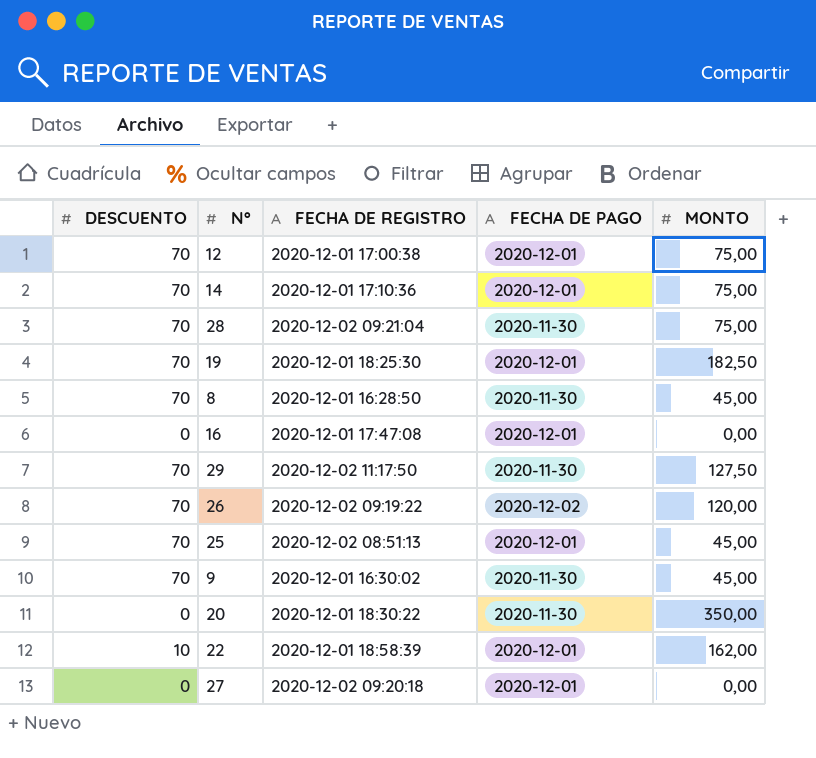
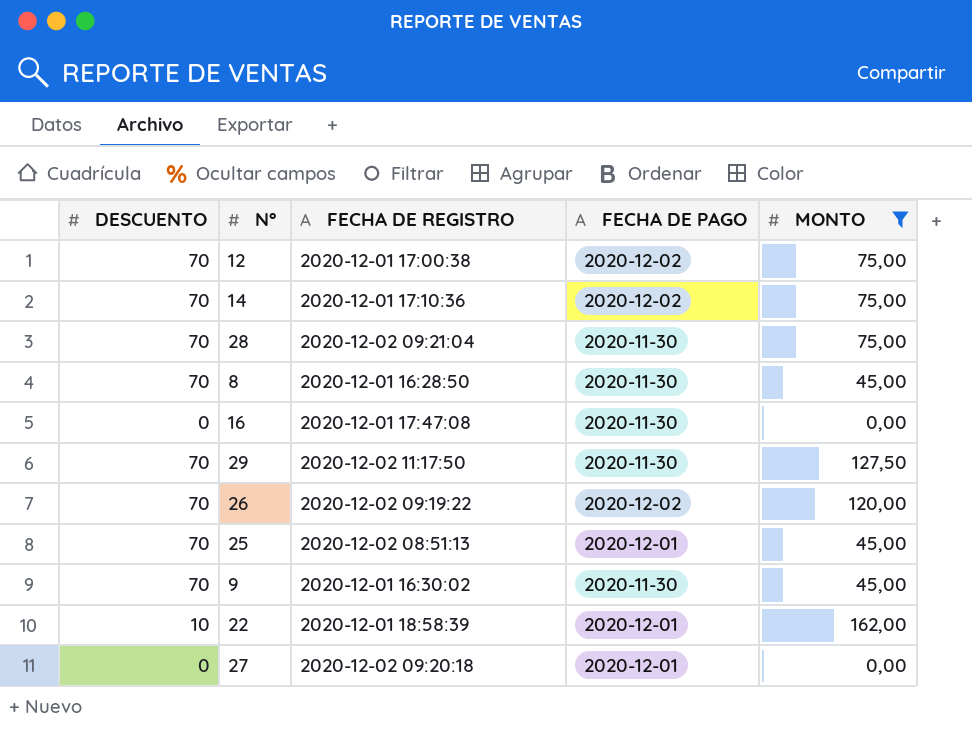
filter: none -> MONTO <= 162,00
12 | FECHA DE PAGO: 2020-12-01 -> 2020-12-02
14 | FECHA DE PAGO: 2020-12-01 -> 2020-12-02
16 | FECHA DE PAGO: 2020-12-01 -> 2020-11-30

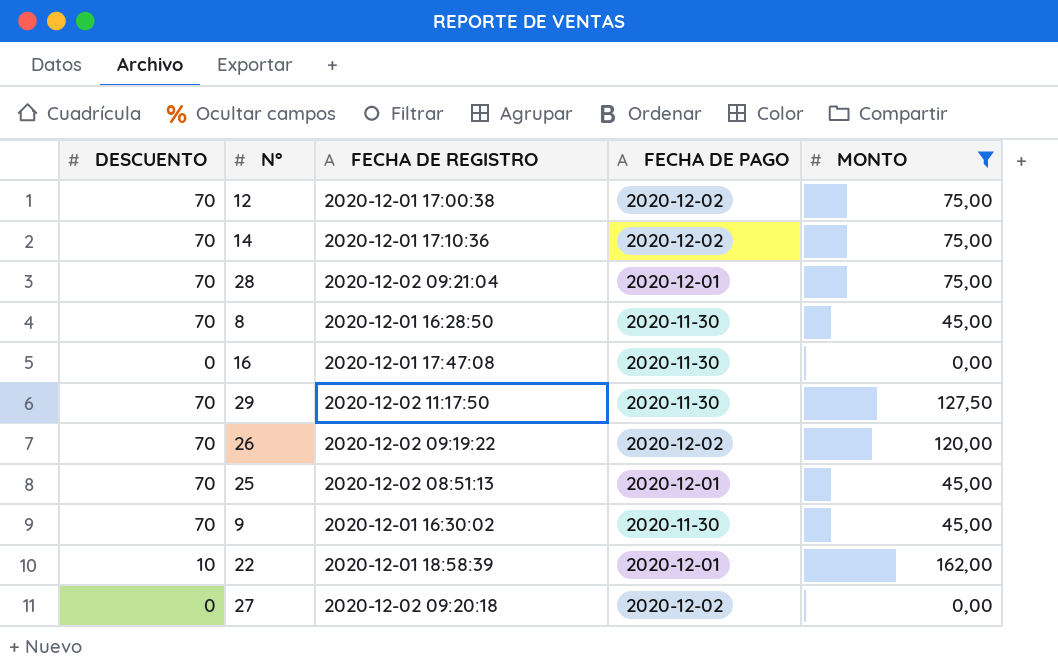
28 | FECHA DE PAGO: 2020-11-30 -> 2020-12-01
27 | FECHA DE PAGO: 2020-12-01 -> 2020-12-02

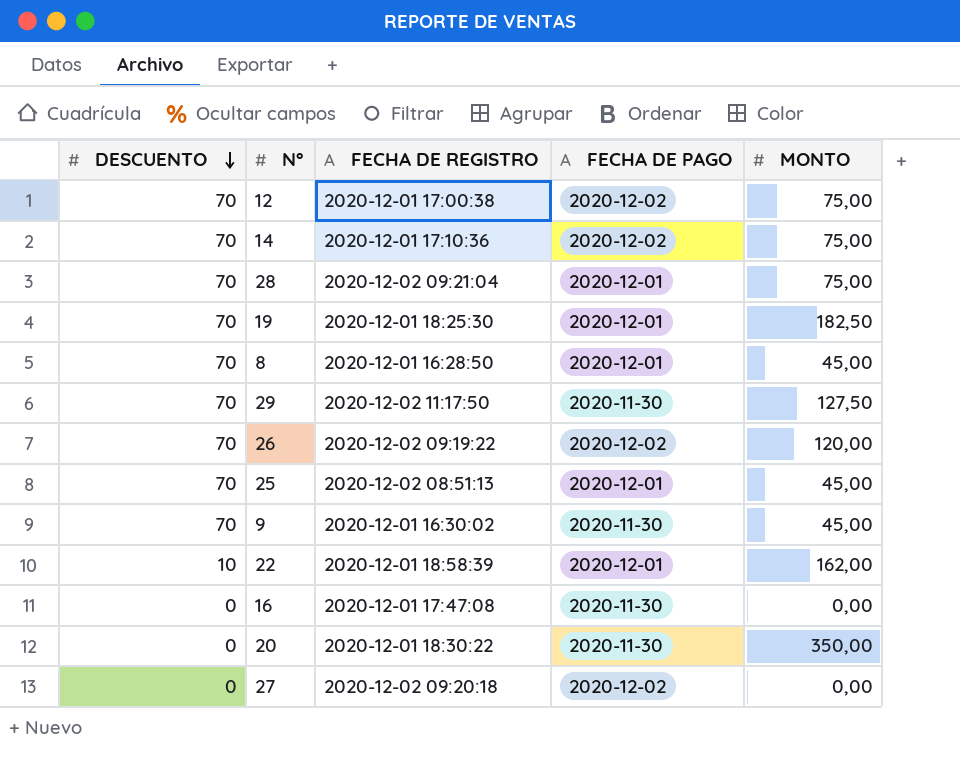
filter: MONTO <= 162,00 -> none
row order: none -> DESCUENTO descending
8 | FECHA DE PAGO: 2020-11-30 -> 2020-12-01

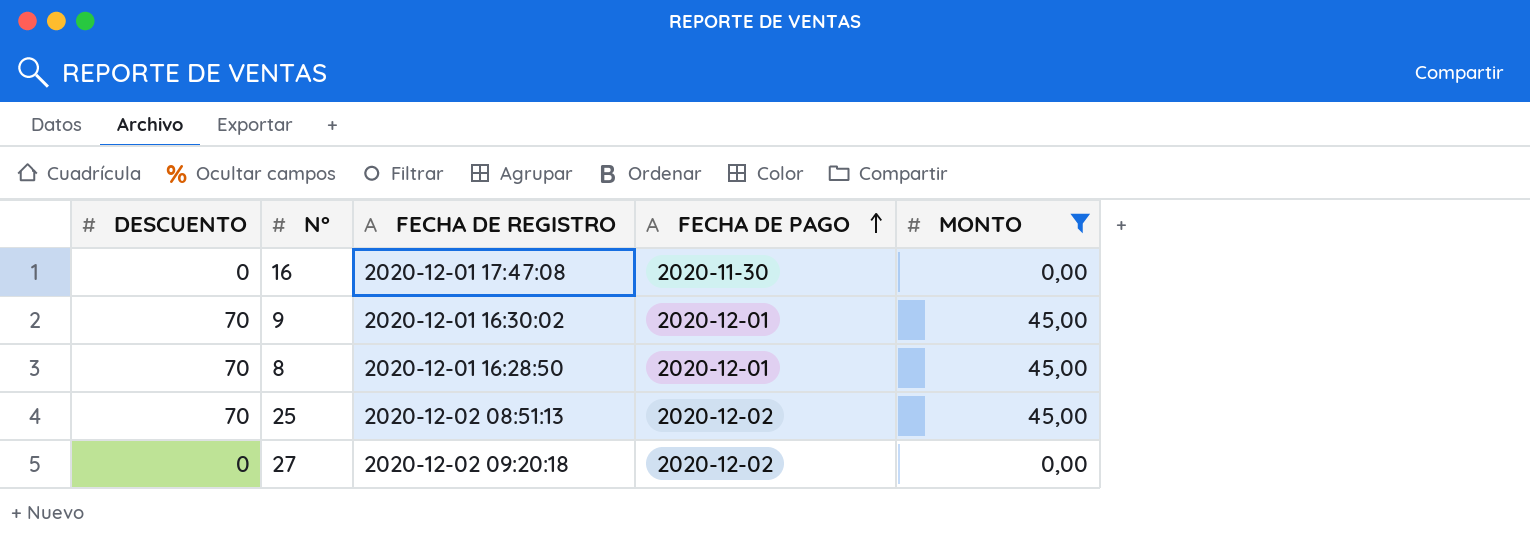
filter: none -> MONTO <= 45,00
row order: DESCUENTO descending -> FECHA DE PAGO ascending
9 | FECHA DE PAGO: 2020-11-30 -> 2020-12-01
25 | FECHA DE PAGO: 2020-12-01 -> 2020-12-02

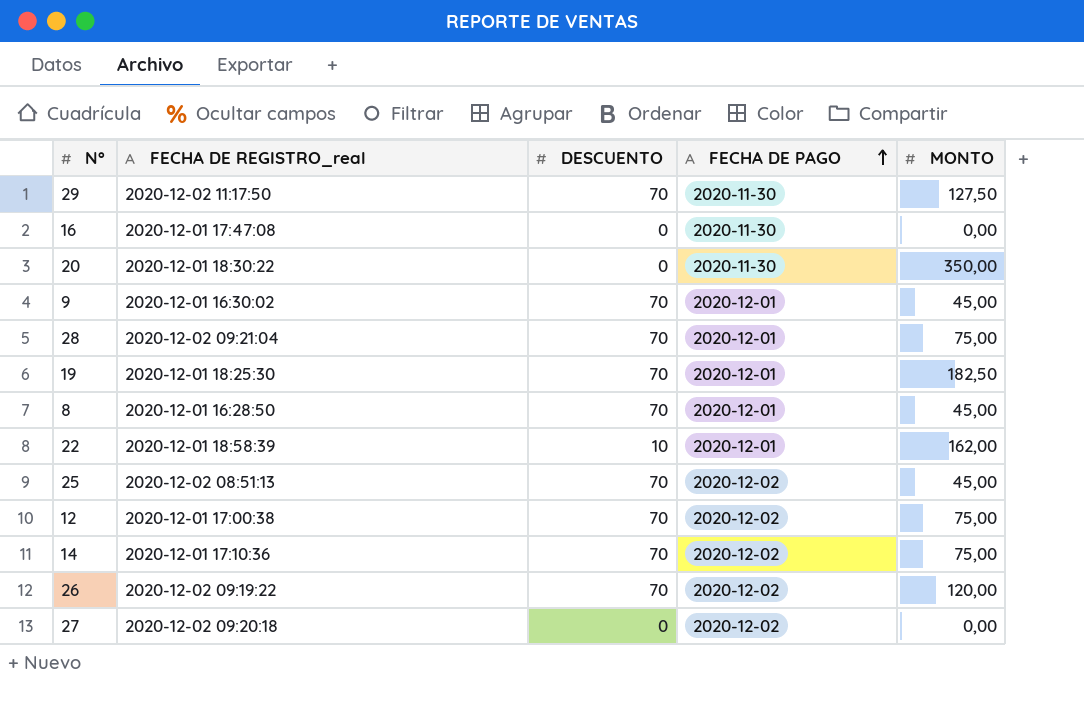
filter: MONTO <= 45,00 -> none
column name: FECHA DE REGISTRO -> FECHA DE REGISTRO_real
column DESCUENTO | position: 1 -> 3

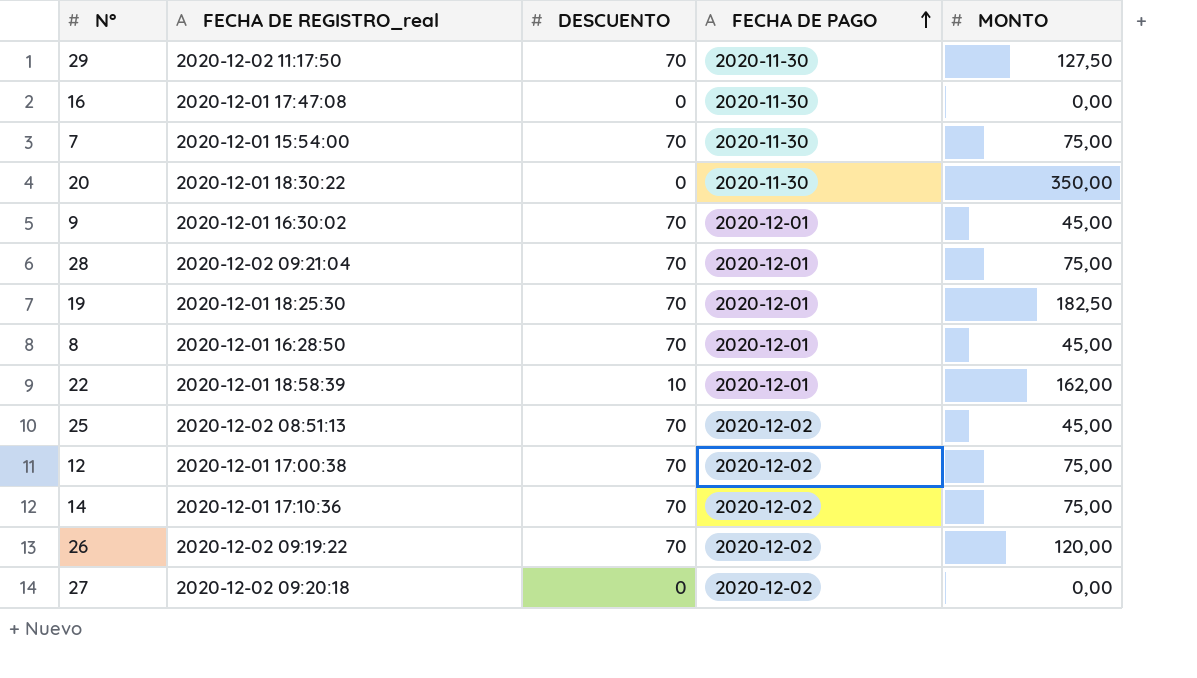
row 7: none -> 2020-12-01 15:54:00 | 70 | 2020-11-30 | 75,00

